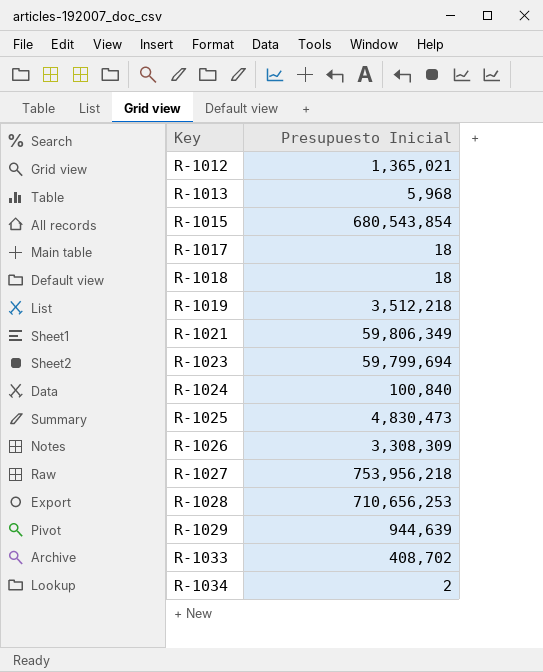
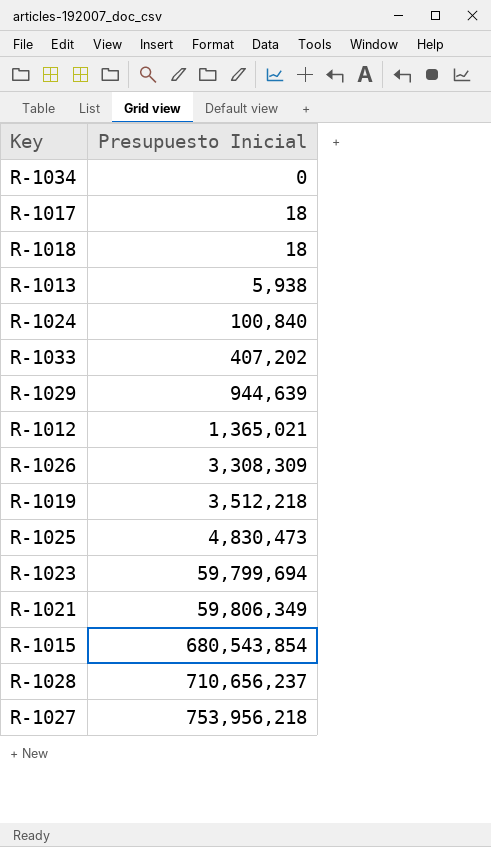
row order: Key ascending -> Presupuesto Inicial ascending
R-1034 | Presupuesto Inicial: 2 -> 0
R-1013 | Presupuesto Inicial: 5,968 -> 5,938
R-1033 | Presupuesto Inicial: 408,702 -> 407,202
R-1028 | Presupuesto Inicial: 710,656,253 -> 710,656,237

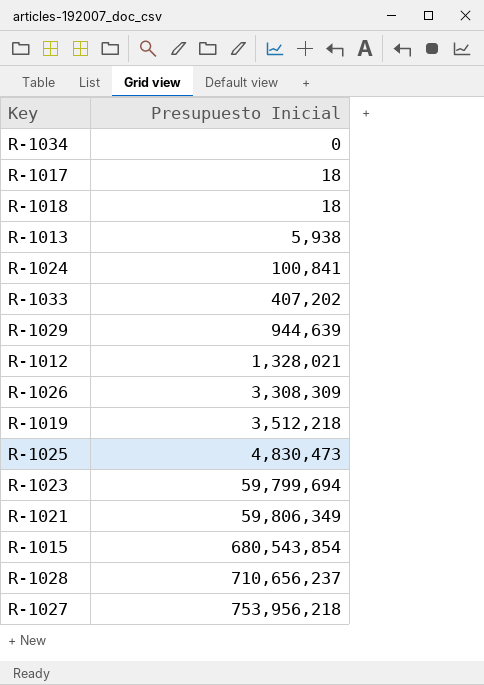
R-1024 | Presupuesto Inicial: 100,840 -> 100,841
R-1012 | Presupuesto Inicial: 1,365,021 -> 1,328,021

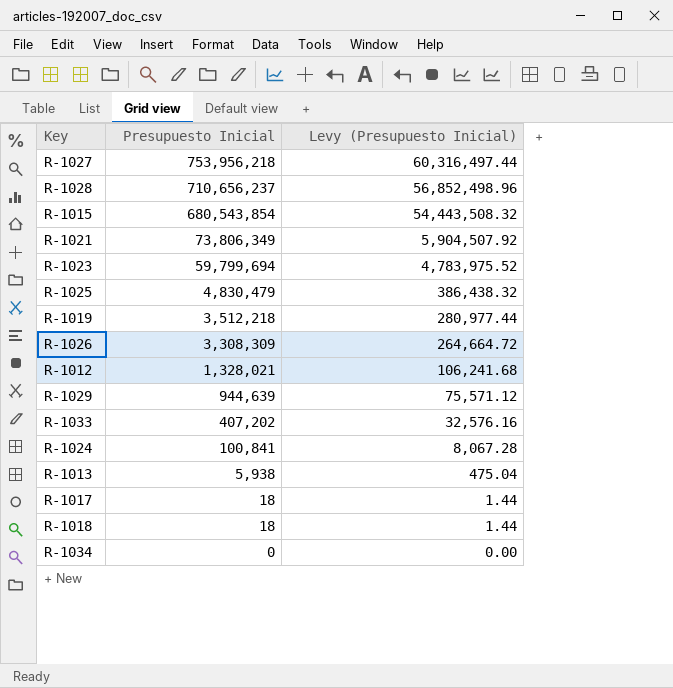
row order: Presupuesto Inicial ascending -> Presupuesto Inicial descending
column Levy (Presupuesto Inicial) | formula: none -> [Presupuesto Inicial] * 0.08
R-1021 | Presupuesto Inicial: 59,806,349 -> 73,806,349
R-1025 | Presupuesto Inicial: 4,830,473 -> 4,830,479

